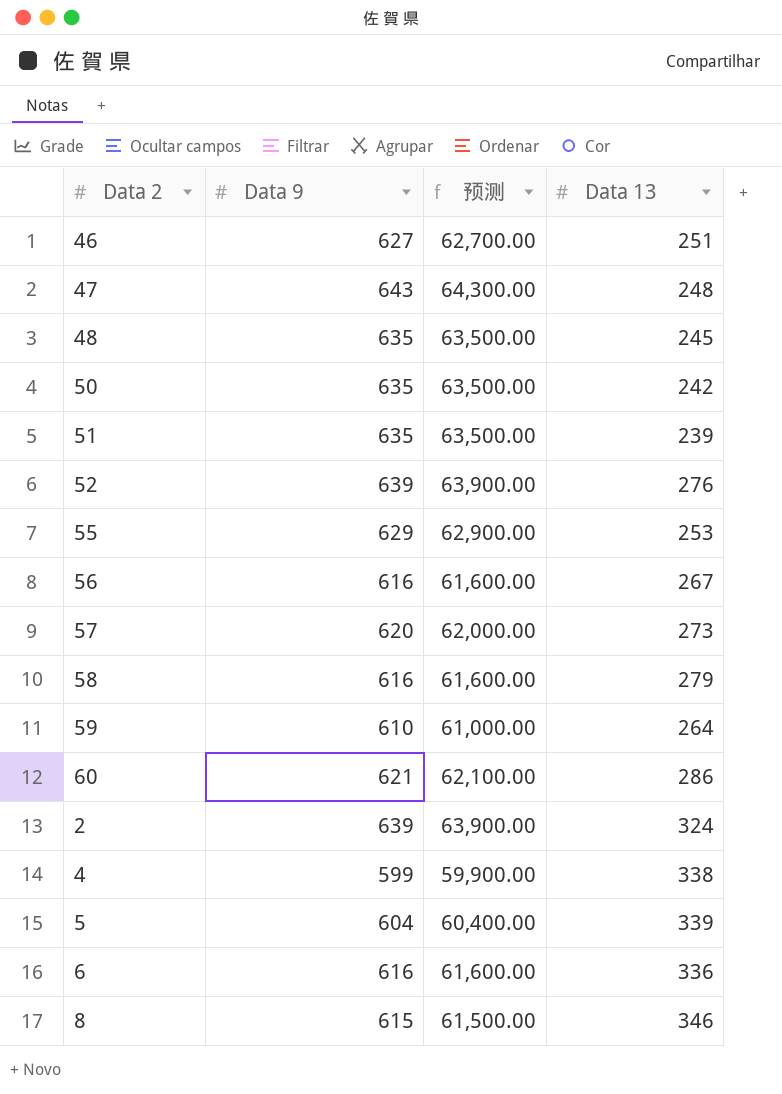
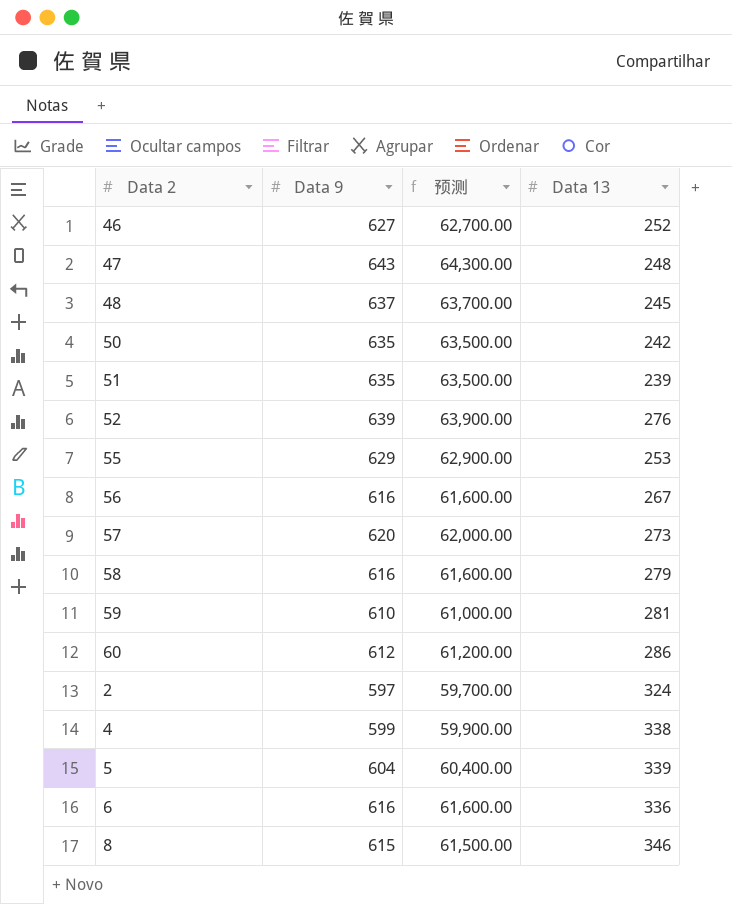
46 | Data 13: 251 -> 252
48 | Data 9: 635 -> 637
48 | 预测: 63,500.00 -> 63,700.00
59 | Data 13: 264 -> 281
60 | Data 9: 621 -> 612
60 | 预测: 62,100.00 -> 61,200.00
2 | Data 9: 639 -> 597
2 | 预测: 63,900.00 -> 59,700.00

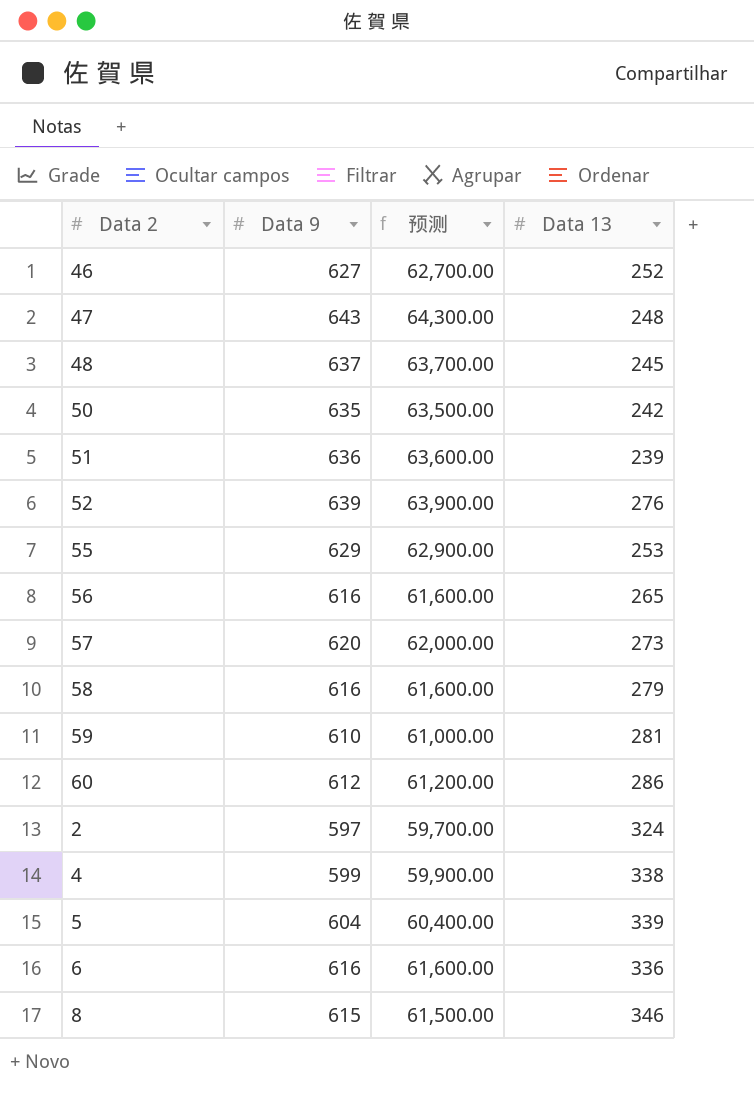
51 | Data 9: 635 -> 636
51 | 预测: 63,500.00 -> 63,600.00
56 | Data 13: 267 -> 265

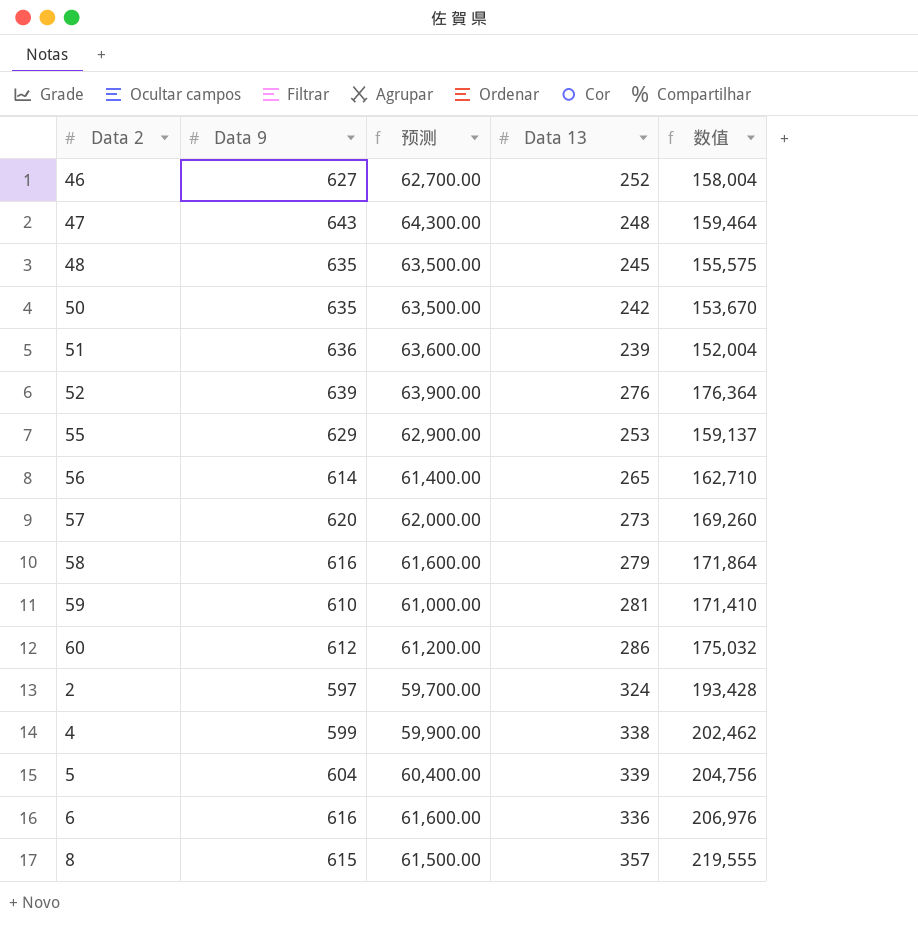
column 数值 | formula: none -> [Data 9] * [Data 13]
48 | Data 9: 637 -> 635
48 | 预测: 63,700.00 -> 63,500.00
56 | Data 9: 616 -> 614
56 | 预测: 61,600.00 -> 61,400.00
8 | Data 13: 346 -> 357

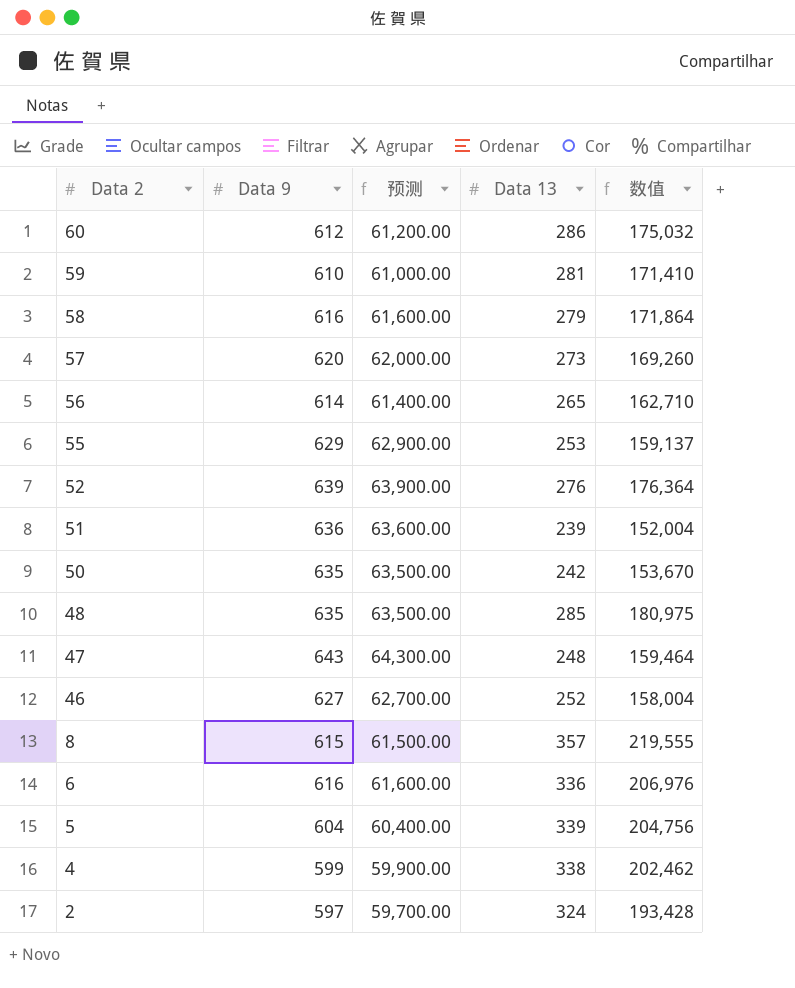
row order: none -> Data 2 descending
48 | Data 13: 245 -> 285
48 | 数值: 155,575 -> 180,975

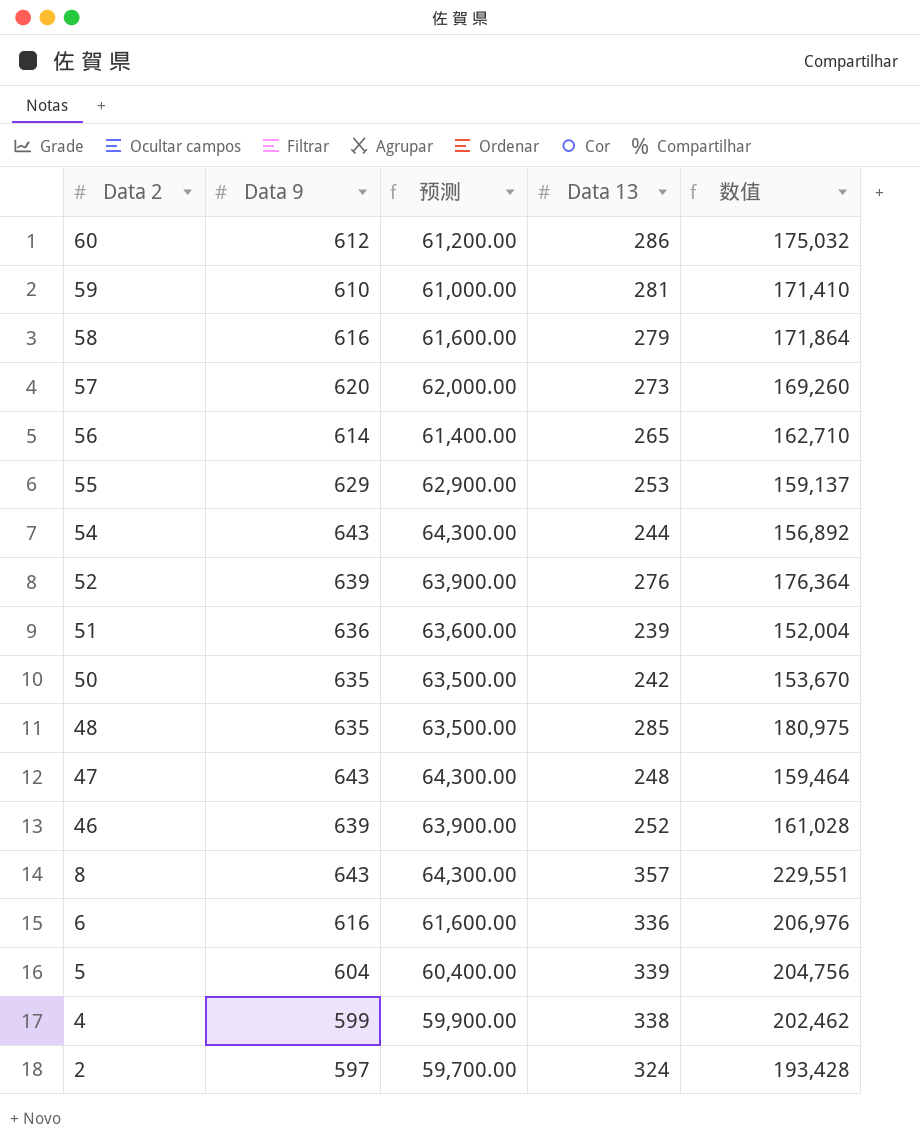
row 54: none -> 643 | 64,300.00 | 244 | 156,892
46 | Data 9: 627 -> 639
46 | 预测: 62,700.00 -> 63,900.00
46 | 数值: 158,004 -> 161,028
8 | Data 9: 615 -> 643
8 | 预测: 61,500.00 -> 64,300.00
8 | 数值: 219,555 -> 229,551

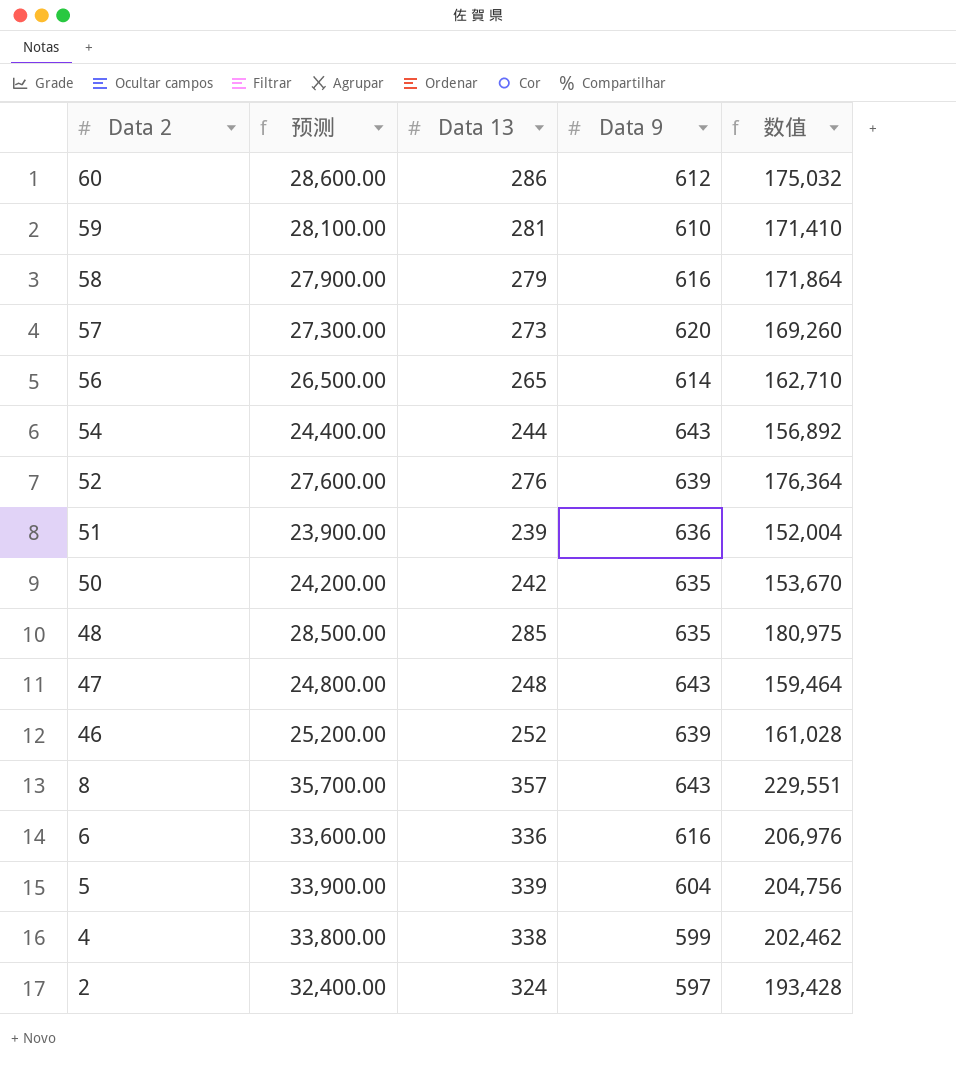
column 预测 | formula: [Data 9] * 100 -> [Data 13] * 100
column Data 9 | position: 2 -> 4
row 55: 629 | 62,900.00 | 253 | 159,137 -> none

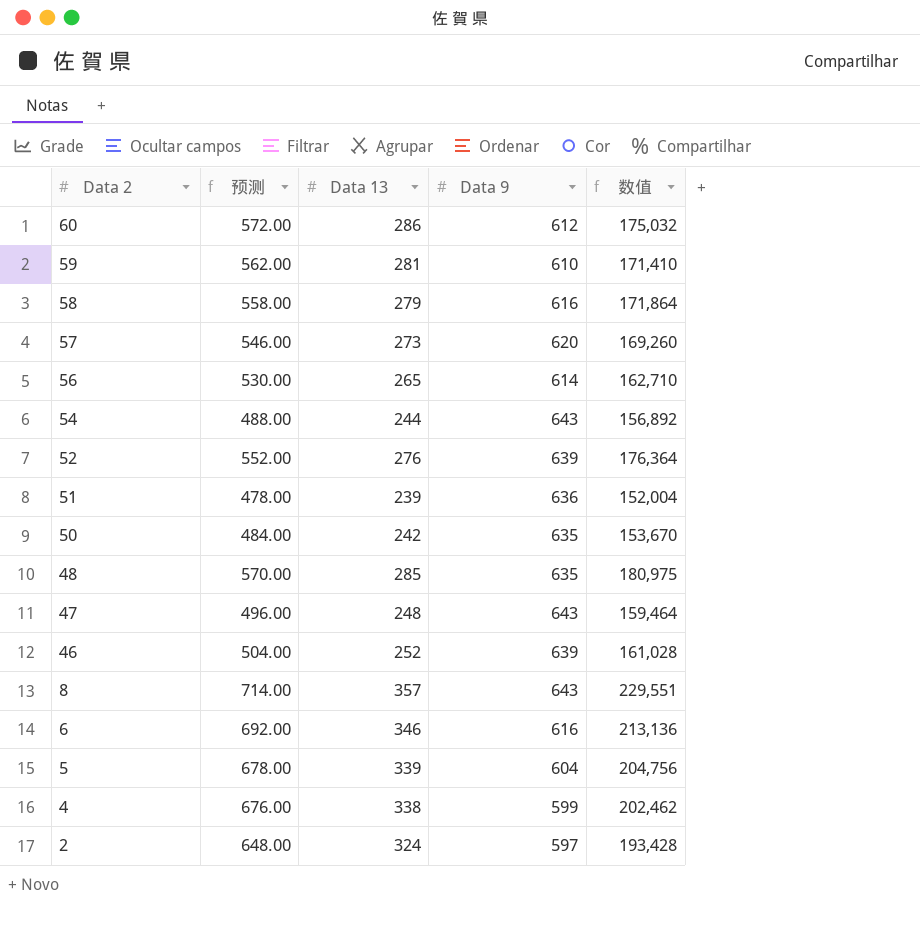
column 预测 | formula: [Data 13] * 100 -> [Data 13] * 2
6 | Data 13: 336 -> 346
6 | 数值: 206,976 -> 213,136

